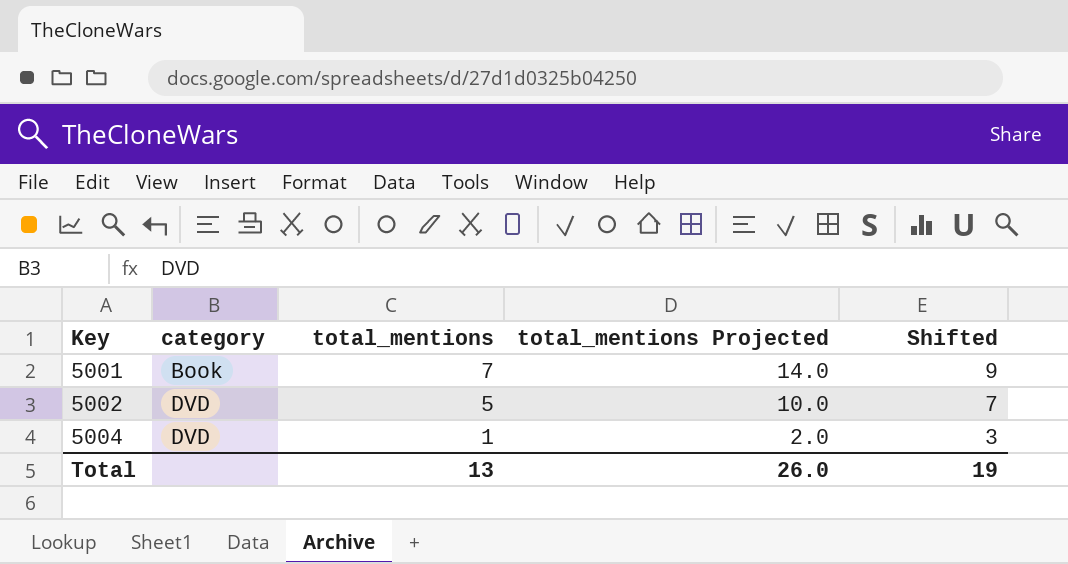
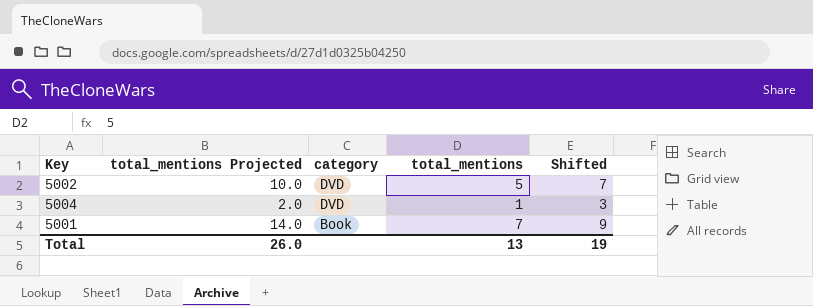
row order: Key ascending -> category descending
column total_mentions Projected | position: 4 -> 2

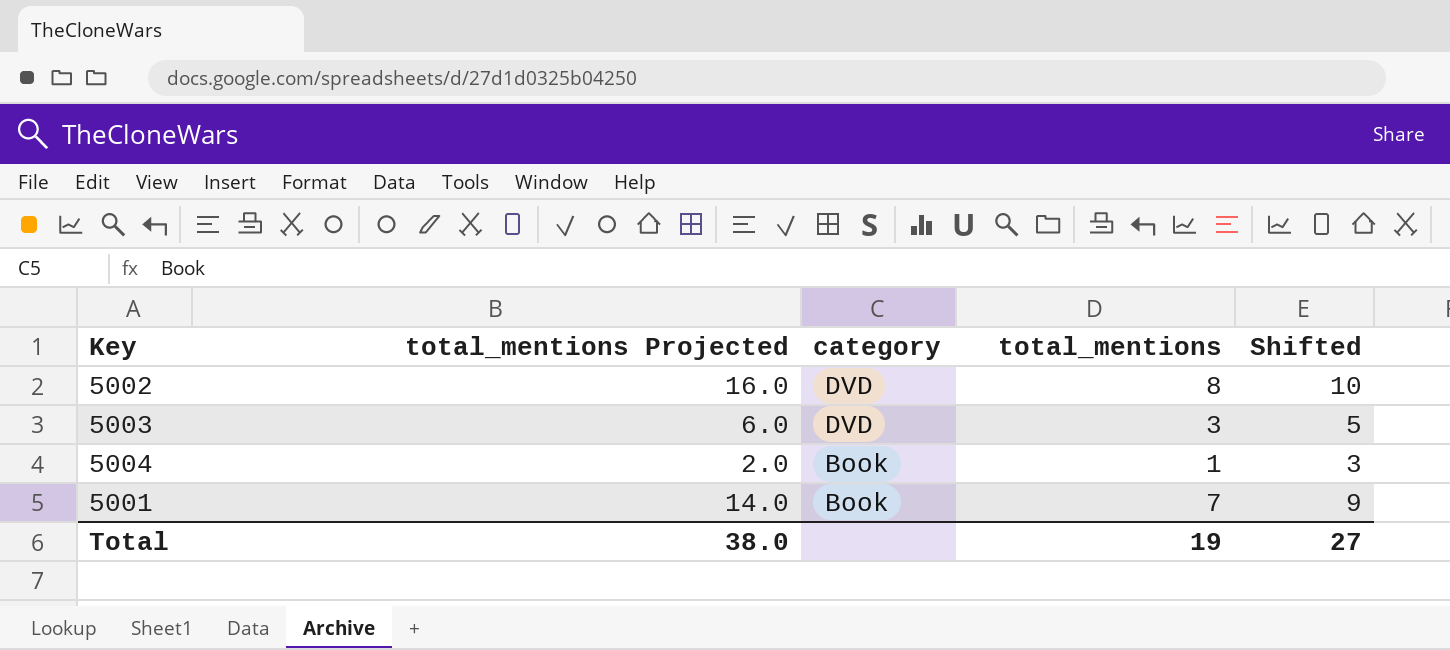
5002 | total_mentions Projected: 10.0 -> 16.0
5002 | total_mentions: 5 -> 8
5002 | Shifted: 7 -> 10
row 5003: none -> 6.0 | DVD | 3 | 5
5004 | category: DVD -> Book
Total | total_mentions Projected: 26.0 -> 38.0
Total | total_mentions: 13 -> 19
Total | Shifted: 19 -> 27

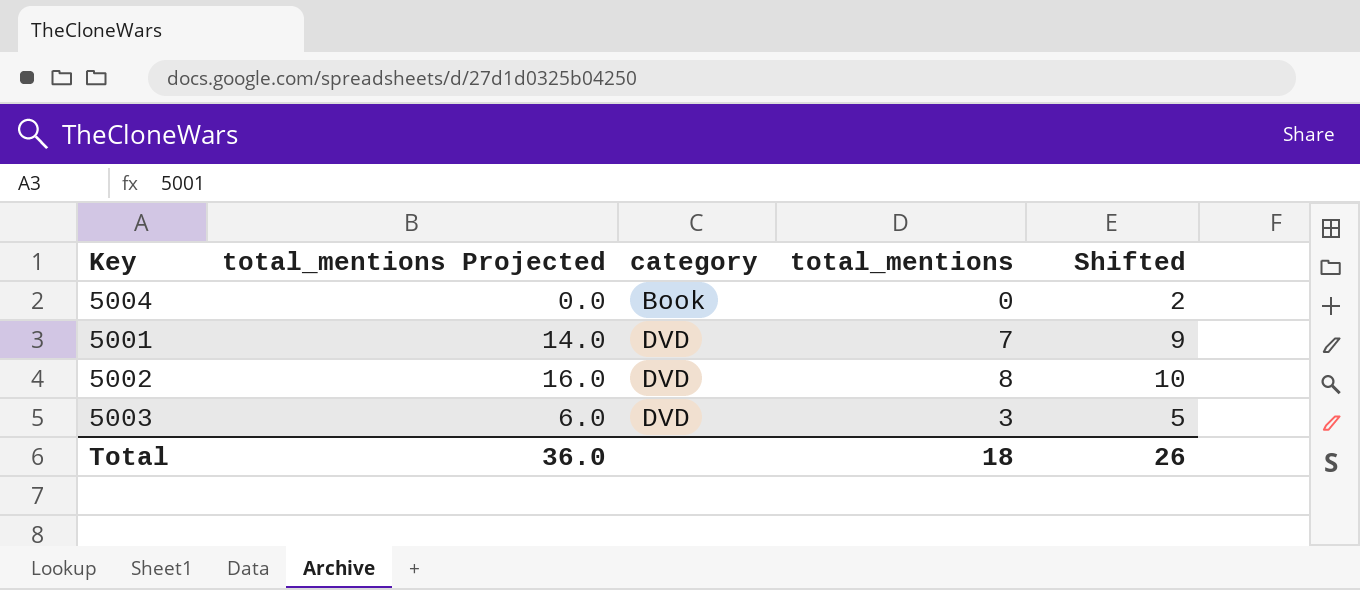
row order: category descending -> category ascending
5004 | total_mentions Projected: 2.0 -> 0.0
5004 | total_mentions: 1 -> 0
5004 | Shifted: 3 -> 2
5001 | category: Book -> DVD
Total | total_mentions Projected: 38.0 -> 36.0
Total | total_mentions: 19 -> 18
Total | Shifted: 27 -> 26

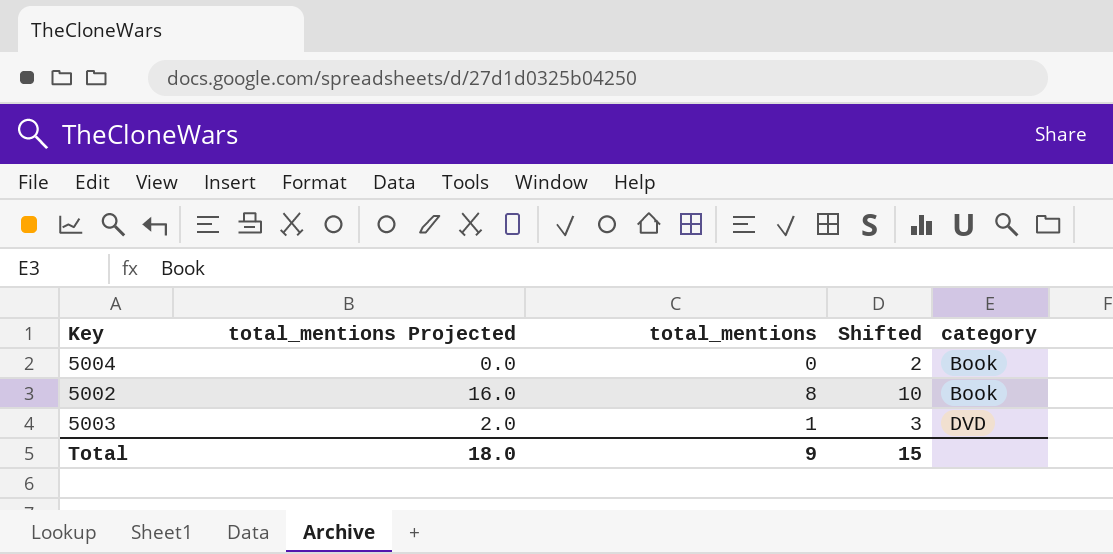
column category | position: 3 -> 5
row 5001: 14.0 | DVD | 7 | 9 -> none
5002 | category: DVD -> Book
5003 | total_mentions Projected: 6.0 -> 2.0
5003 | total_mentions: 3 -> 1
5003 | Shifted: 5 -> 3
Total | total_mentions Projected: 36.0 -> 18.0
Total | total_mentions: 18 -> 9
Total | Shifted: 26 -> 15

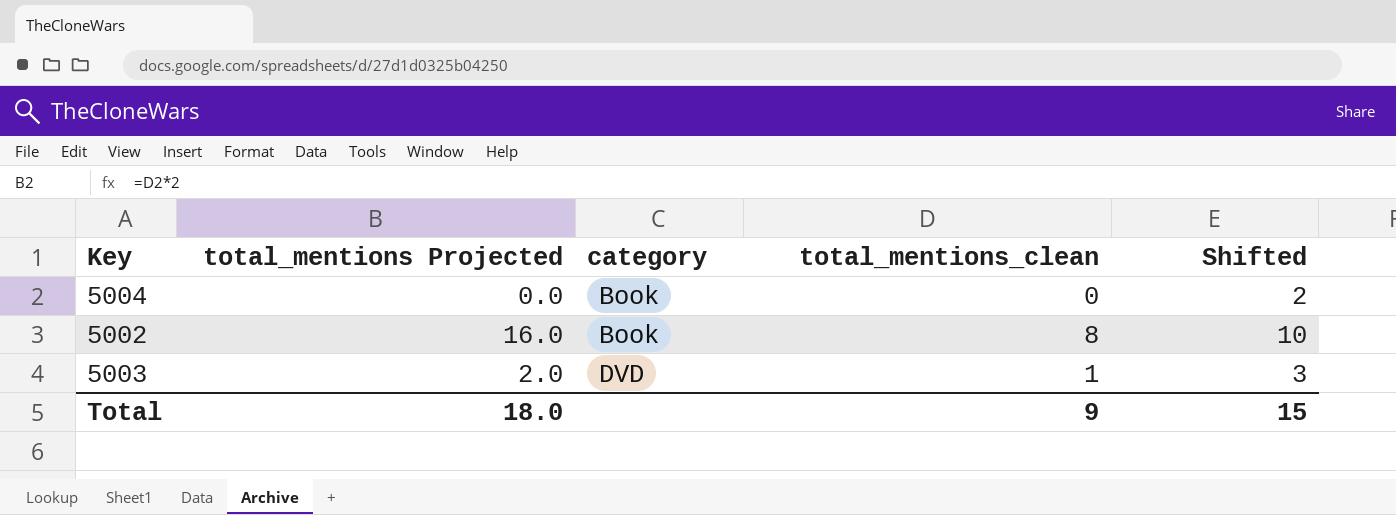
column category | position: 5 -> 3
column name: total_mentions -> total_mentions_clean

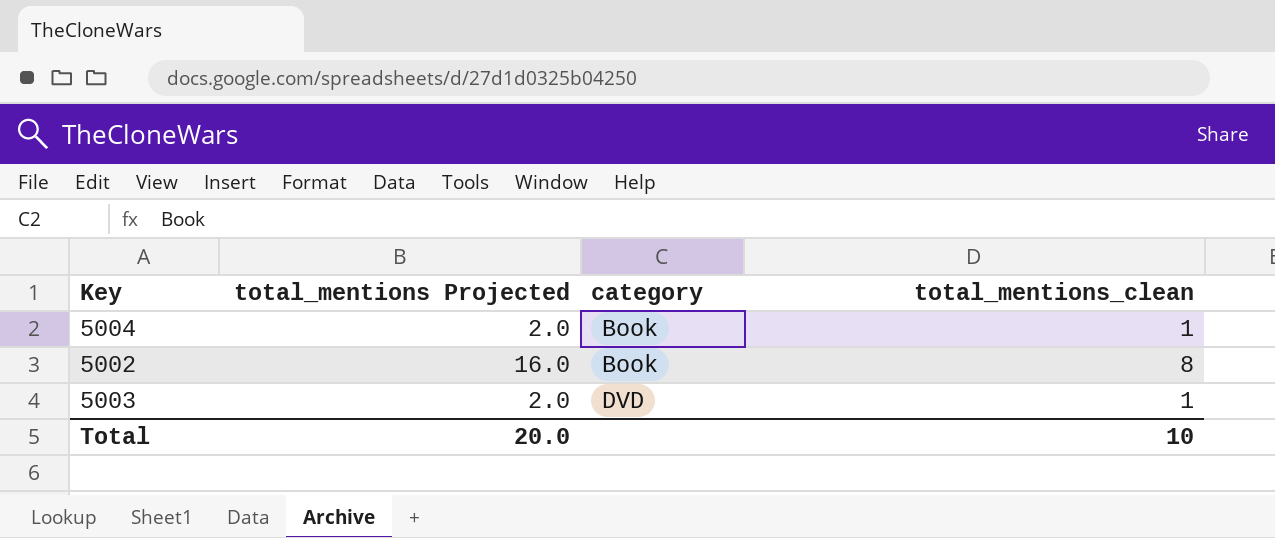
column Shifted | formula: [total_mentions_clean] + 2 -> none
5004 | total_mentions Projected: 0.0 -> 2.0
5004 | total_mentions_clean: 0 -> 1
Total | total_mentions Projected: 18.0 -> 20.0
Total | total_mentions_clean: 9 -> 10

